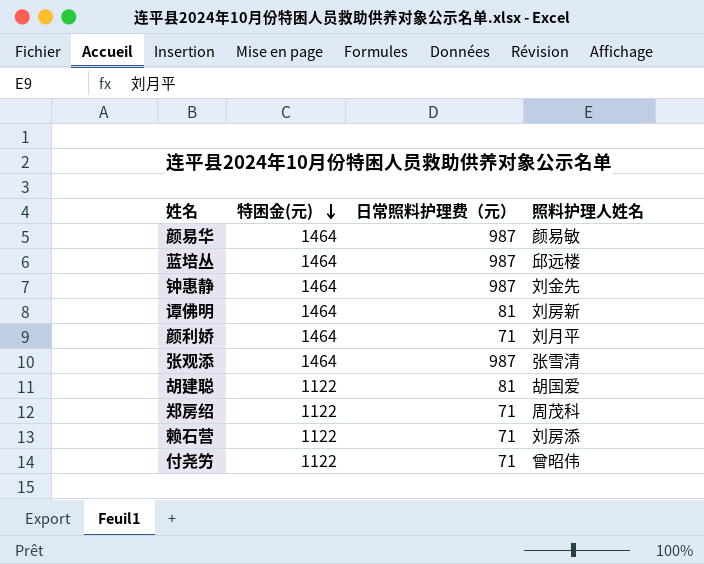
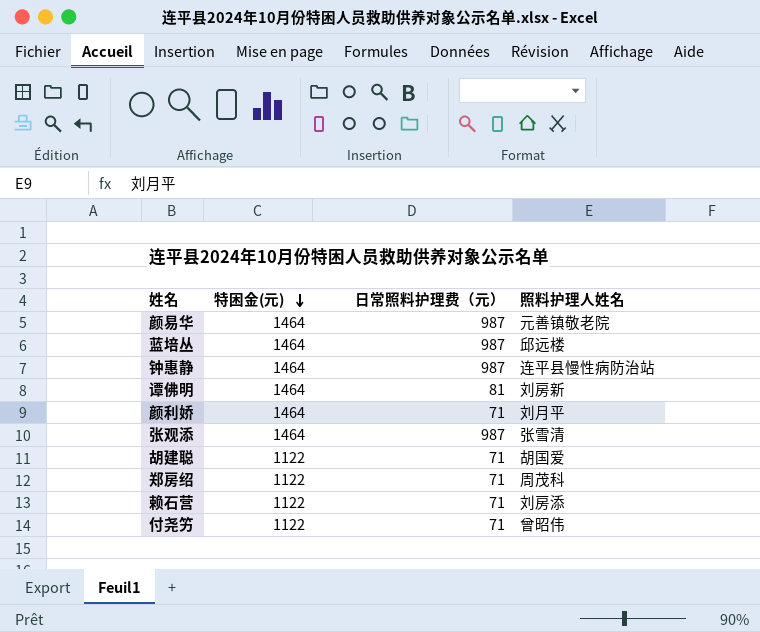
颜易华 | 照料护理人姓名: 颜易敏 -> 元善镇敬老院
钟惠静 | 照料护理人姓名: 刘金先 -> 连平县慢性病防治站
胡建聪 | 日常照料护理费（元）: 81 -> 71

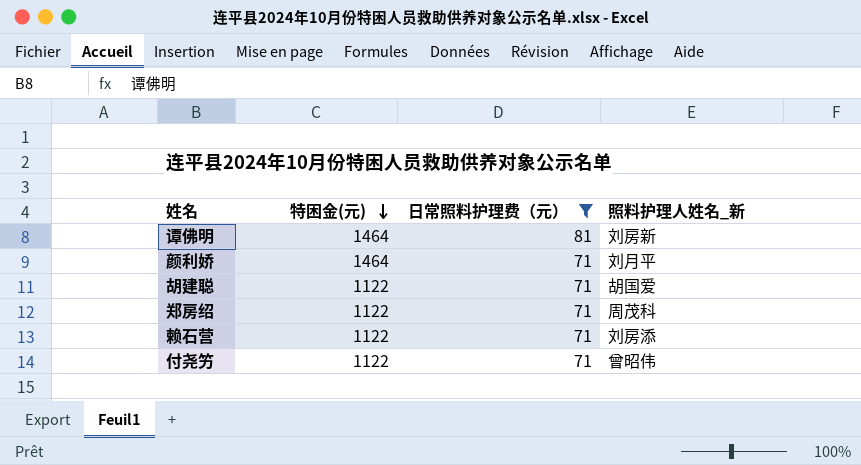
filter: none -> 日常照料护理费（元） != 987
column name: 照料护理人姓名 -> 照料护理人姓名_新

